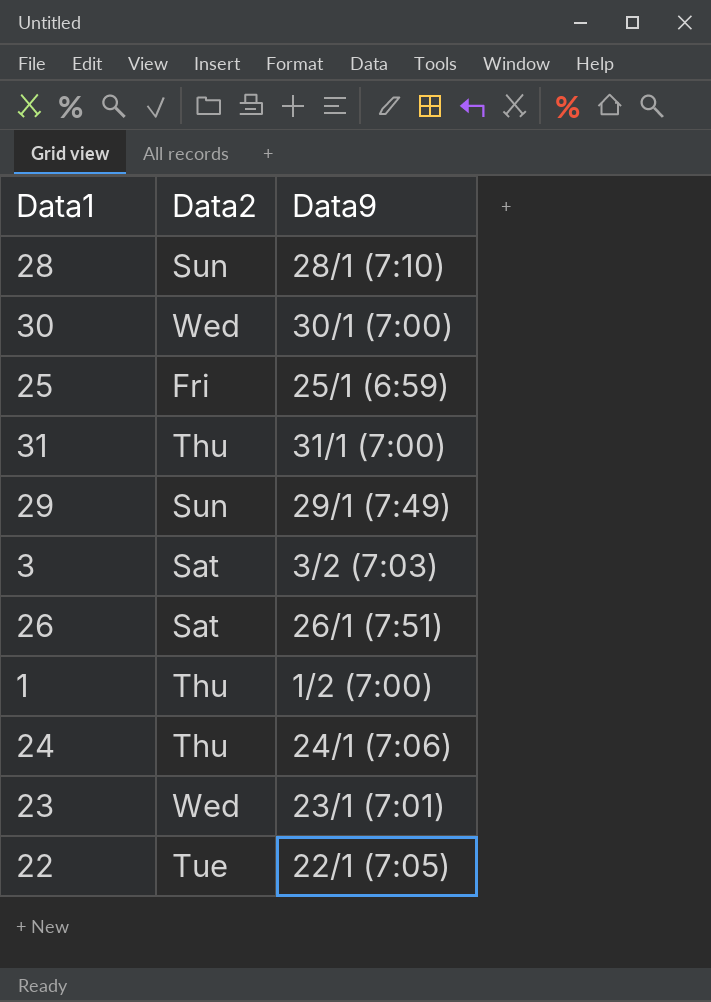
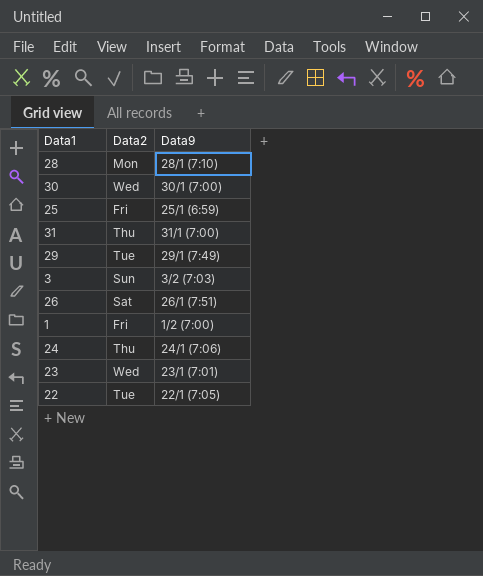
28 | Data2: Sun -> Mon
29 | Data2: Sun -> Tue
3 | Data2: Sat -> Sun
1 | Data2: Thu -> Fri

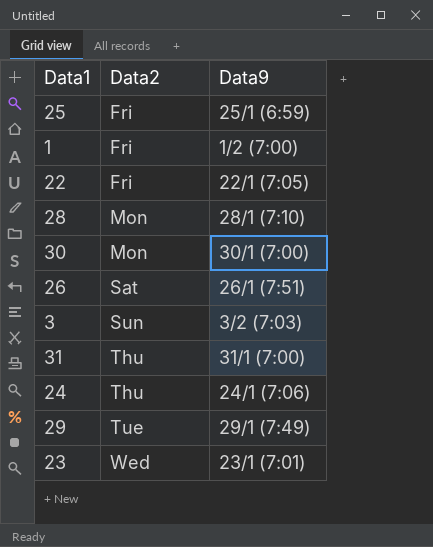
row order: none -> Data2 ascending
22 | Data2: Tue -> Fri
30 | Data2: Wed -> Mon

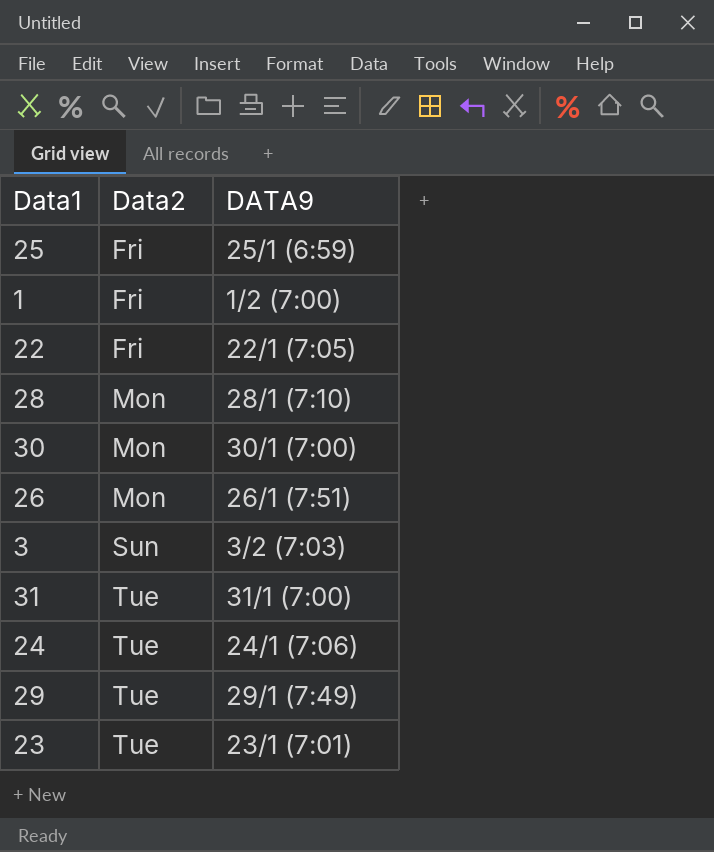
column name: Data9 -> DATA9
26 | Data2: Sat -> Mon
31 | Data2: Thu -> Tue
24 | Data2: Thu -> Tue
23 | Data2: Wed -> Tue

